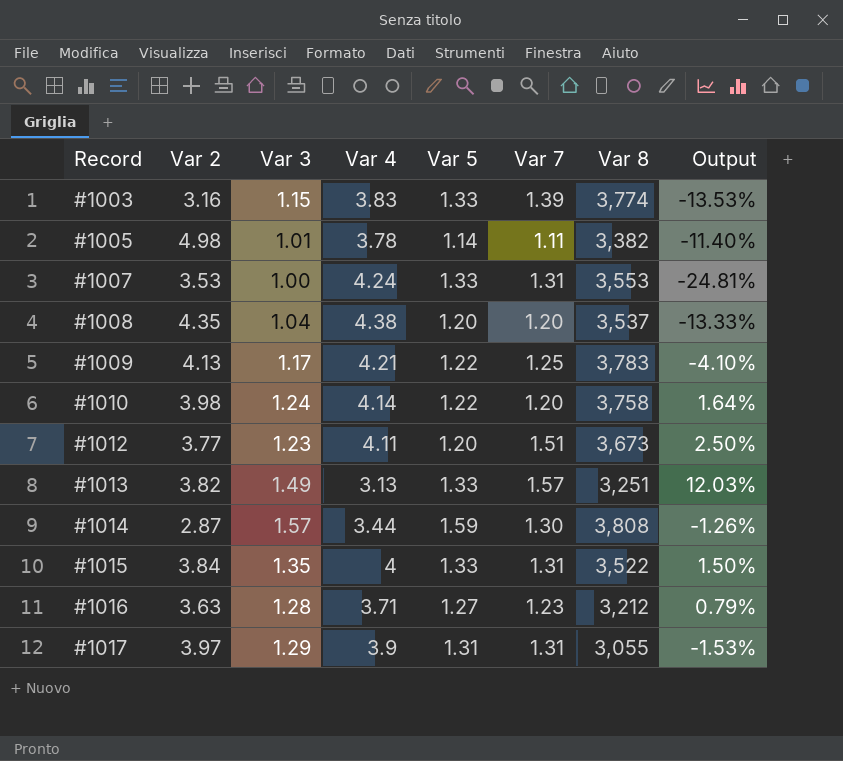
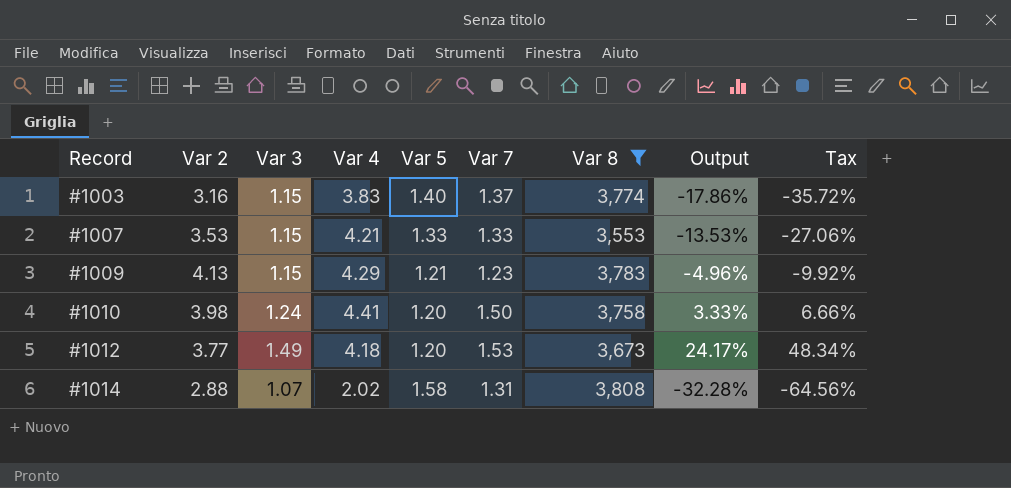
filter: none -> Var 8 >= 3,553
column Tax | formula: none -> [Output] * 2
#1003 | Var 5: 1.33 -> 1.40
#1003 | Var 7: 1.39 -> 1.37
#1003 | Output: -13.53% -> -17.86%
#1007 | Var 3: 1.00 -> 1.15
#1007 | Var 4: 4.24 -> 4.21
#1007 | Var 7: 1.31 -> 1.33
#1007 | Output: -24.81% -> -13.53%
#1009 | Var 3: 1.17 -> 1.15
#1009 | Var 4: 4.21 -> 4.29
#1009 | Var 5: 1.22 -> 1.21
#1009 | Var 7: 1.25 -> 1.23
#1009 | Output: -4.10% -> -4.96%
#1010 | Var 4: 4.14 -> 4.41
#1010 | Var 5: 1.22 -> 1.20
#1010 | Var 7: 1.20 -> 1.50
#1010 | Output: 1.64% -> 3.33%
#1012 | Var 3: 1.23 -> 1.49
#1012 | Var 4: 4.11 -> 4.18
#1012 | Var 7: 1.51 -> 1.53
#1012 | Output: 2.50% -> 24.17%
#1014 | Var 2: 2.87 -> 2.88
#1014 | Var 3: 1.57 -> 1.07
#1014 | Var 4: 3.44 -> 2.02
#1014 | Var 5: 1.59 -> 1.58
#1014 | Var 7: 1.30 -> 1.31
#1014 | Output: -1.26% -> -32.28%

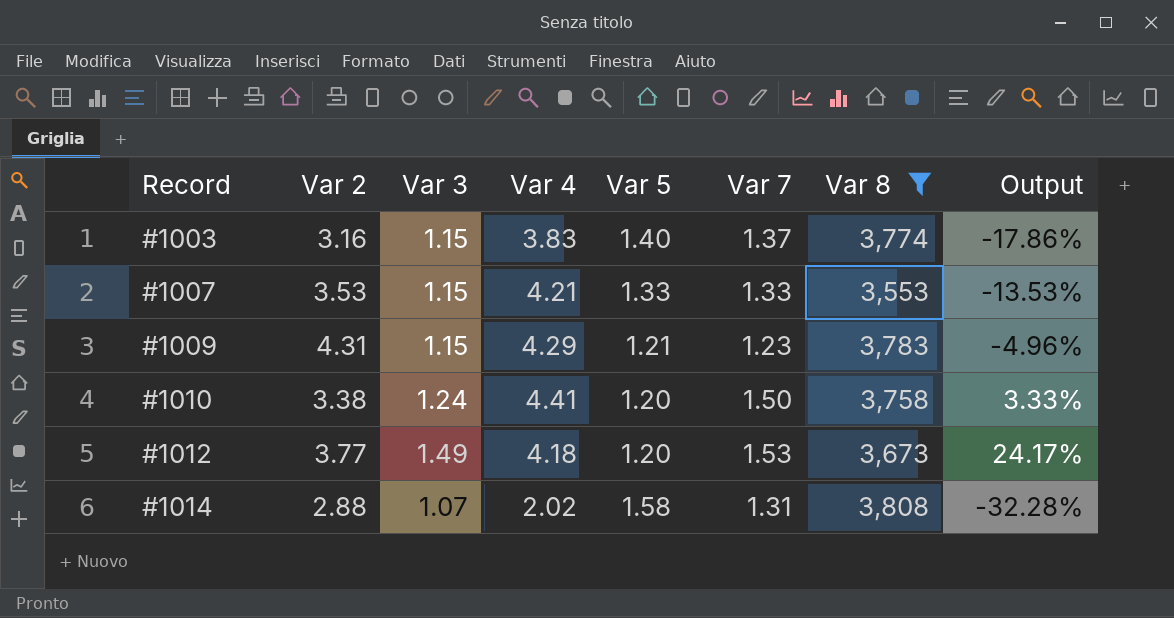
column Tax | formula: [Output] * 2 -> none
#1009 | Var 2: 4.13 -> 4.31
#1010 | Var 2: 3.98 -> 3.38

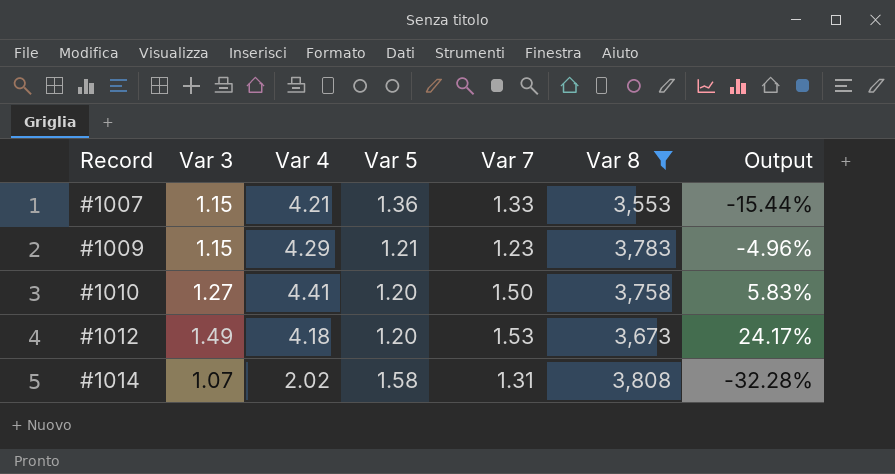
column Var 2 | position: 2 -> none
row #1003: 3.16 | 1.15 | 3.83 | 1.40 | 1.37 | 3,774 | -17.86% -> none
#1007 | Var 5: 1.33 -> 1.36
#1007 | Output: -13.53% -> -15.44%
#1010 | Var 3: 1.24 -> 1.27
#1010 | Output: 3.33% -> 5.83%

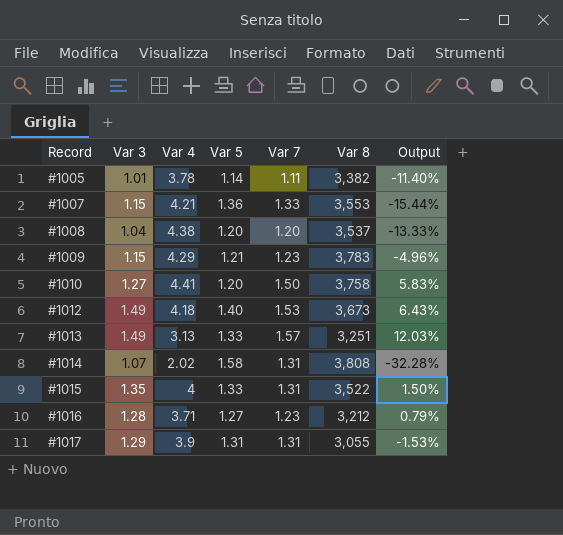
filter: Var 8 >= 3,553 -> none
#1012 | Var 5: 1.20 -> 1.40
#1012 | Output: 24.17% -> 6.43%

